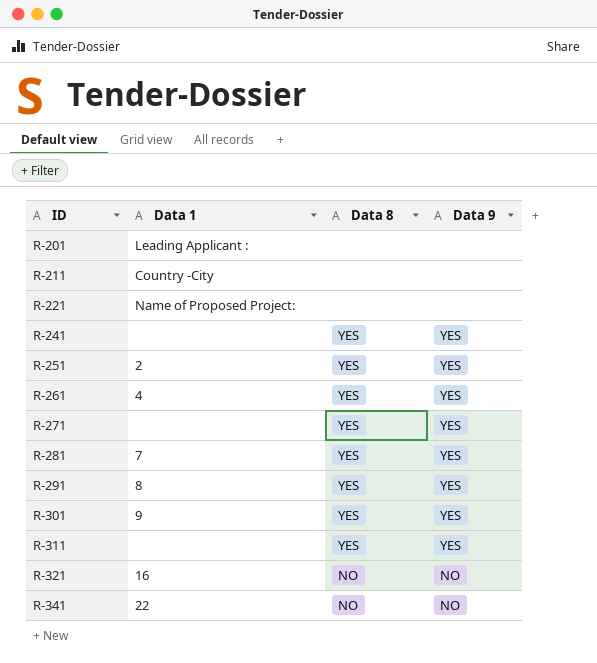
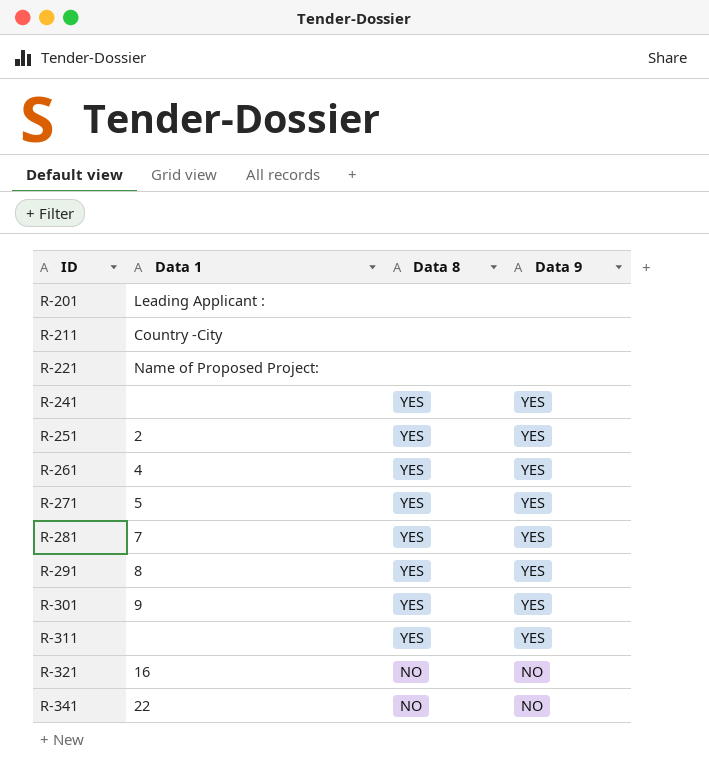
R-271 | Data 1: none -> 5

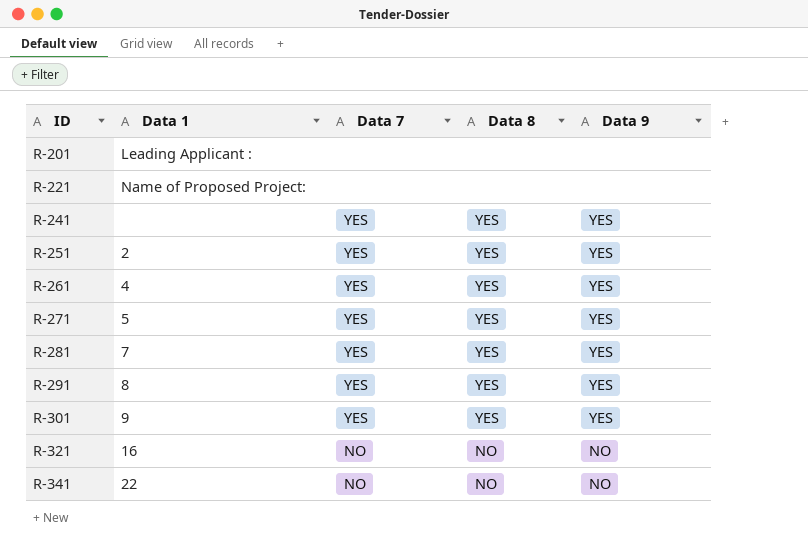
column Data 7 | position: none -> 3
row R-211: Country -City | none | none -> none
row R-311: none | YES | YES -> none

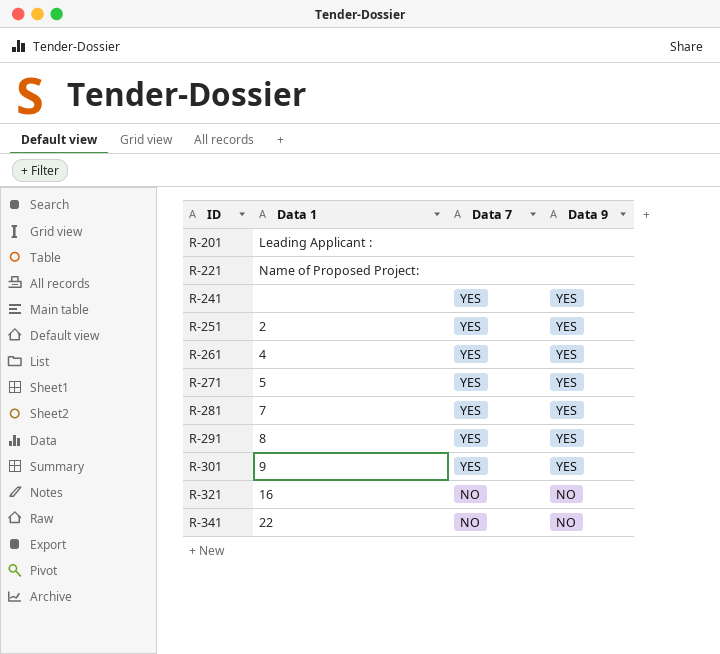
column Data 8 | position: 4 -> none

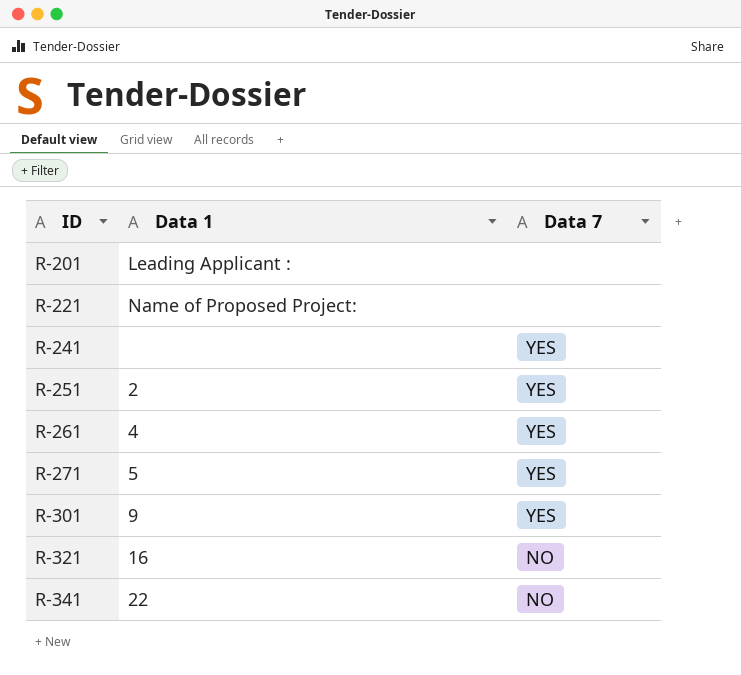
column Data 9 | position: 4 -> none
row R-281: 7 | YES | YES -> none
row R-291: 8 | YES | YES -> none

